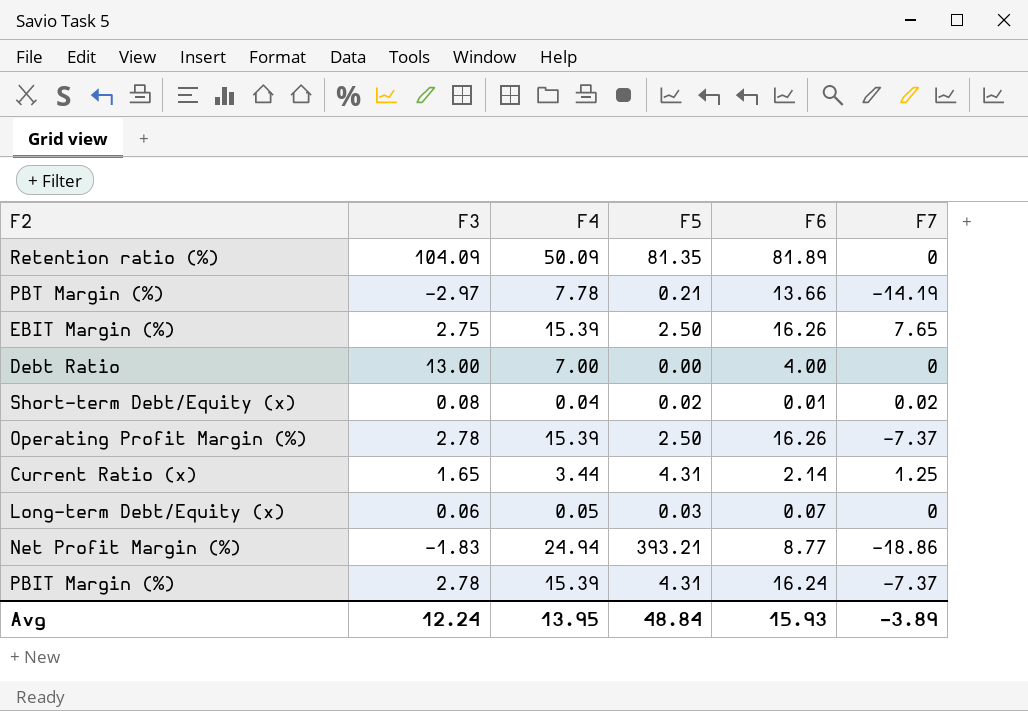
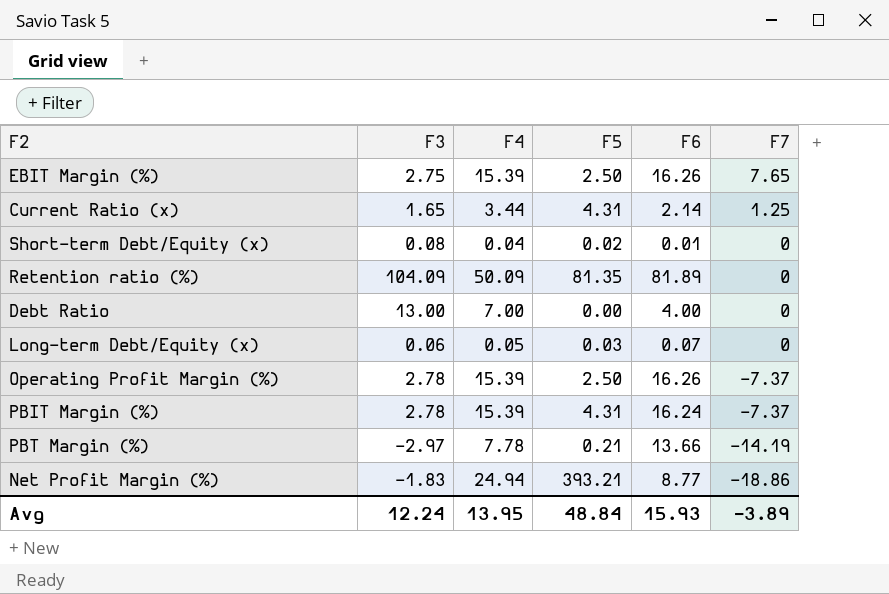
row order: none -> F7 descending
Short-term Debt/Equity (x) | F7: 0.02 -> 0

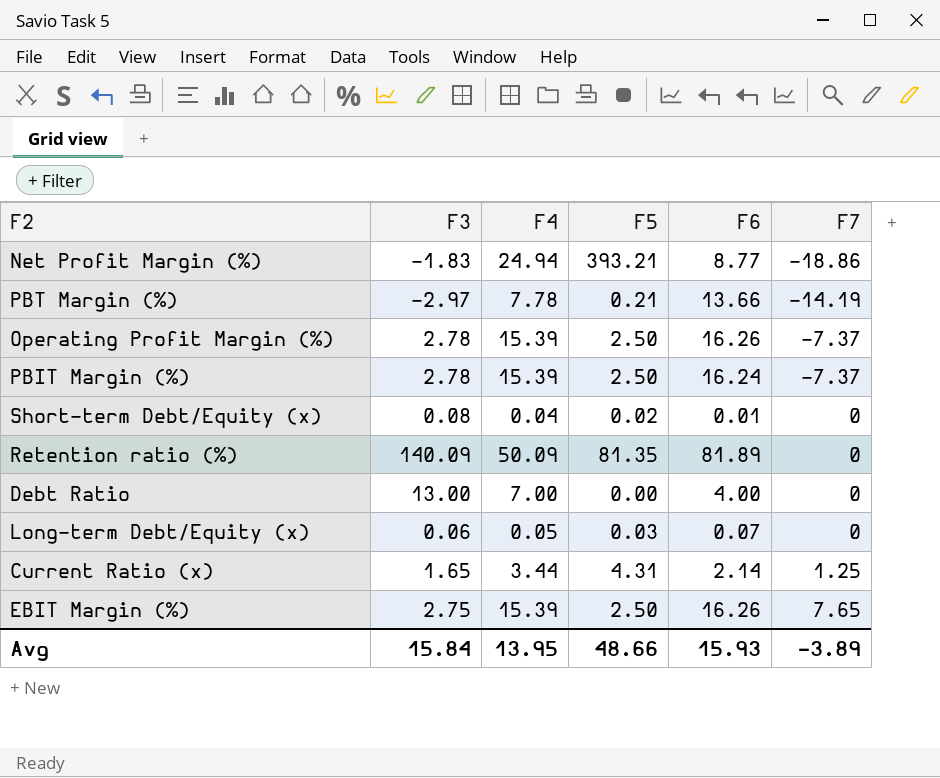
row order: F7 descending -> F7 ascending
PBIT Margin (%) | F5: 4.31 -> 2.50
Retention ratio (%) | F3: 104.09 -> 140.09
Avg | F3: 12.24 -> 15.84
Avg | F5: 48.84 -> 48.66

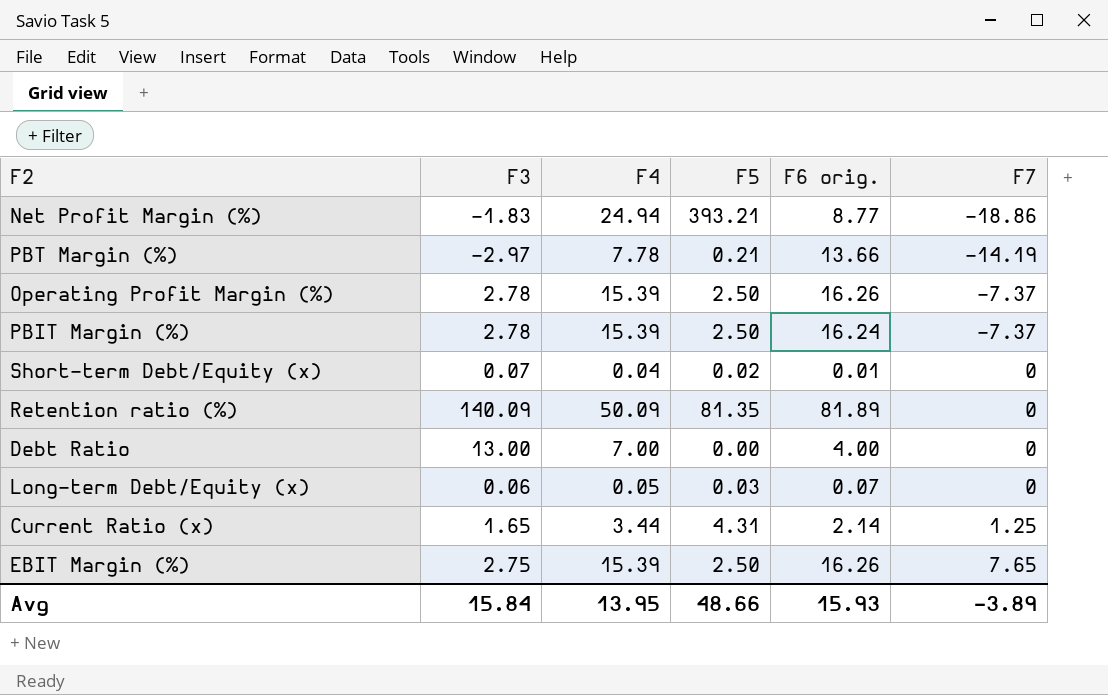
column name: F6 -> F6 orig.
Short-term Debt/Equity (x) | F3: 0.08 -> 0.07

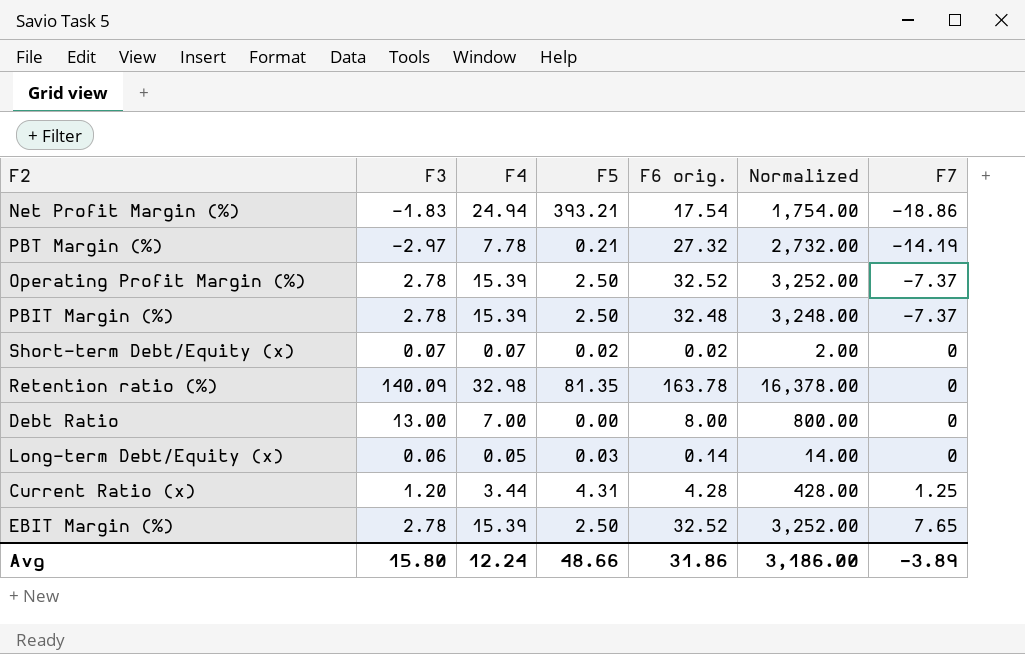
column Normalized | formula: none -> [F6 orig.] * 100
Net Profit Margin (%) | F6 orig.: 8.77 -> 17.54
PBT Margin (%) | F6 orig.: 13.66 -> 27.32
Operating Profit Margin (%) | F6 orig.: 16.26 -> 32.52
PBIT Margin (%) | F6 orig.: 16.24 -> 32.48
Short-term Debt/Equity (x) | F4: 0.04 -> 0.07
Short-term Debt/Equity (x) | F6 orig.: 0.01 -> 0.02
Retention ratio (%) | F4: 50.09 -> 32.98
Retention ratio (%) | F6 orig.: 81.89 -> 163.78
Debt Ratio | F6 orig.: 4.00 -> 8.00
Long-term Debt/Equity (x) | F6 orig.: 0.07 -> 0.14
Current Ratio (x) | F3: 1.65 -> 1.20
Current Ratio (x) | F6 orig.: 2.14 -> 4.28
EBIT Margin (%) | F3: 2.75 -> 2.78
EBIT Margin (%) | F6 orig.: 16.26 -> 32.52
Avg | F3: 15.84 -> 15.80
Avg | F4: 13.95 -> 12.24
Avg | F6 orig.: 15.93 -> 31.86

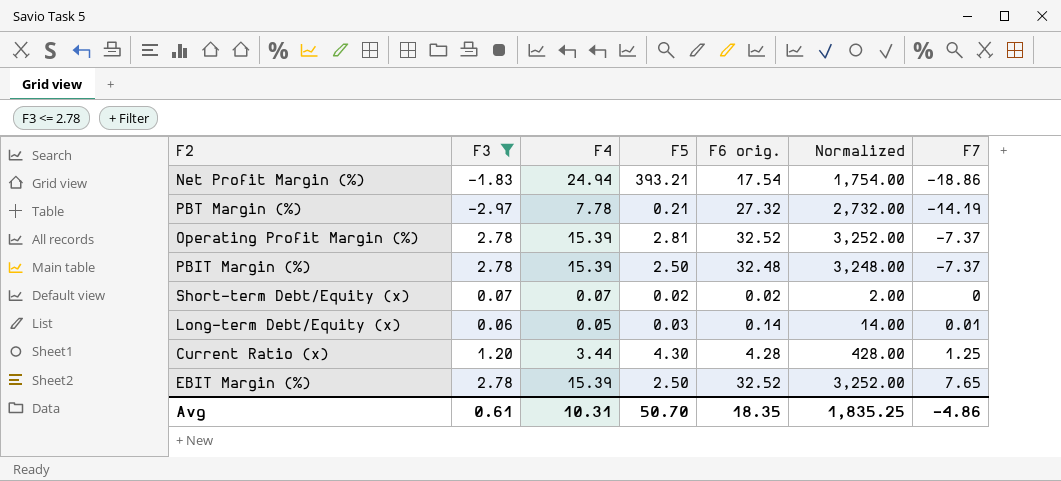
filter: none -> F3 <= 2.78
Operating Profit Margin (%) | F5: 2.50 -> 2.81
Long-term Debt/Equity (x) | F7: 0 -> 0.01
Current Ratio (x) | F5: 4.31 -> 4.30
Avg | F3: 15.80 -> 0.61
Avg | F4: 12.24 -> 10.31
Avg | F5: 48.66 -> 50.70
Avg | F6 orig.: 31.86 -> 18.35
Avg | Normalized: 3,186.00 -> 1,835.25
Avg | F7: -3.89 -> -4.86

